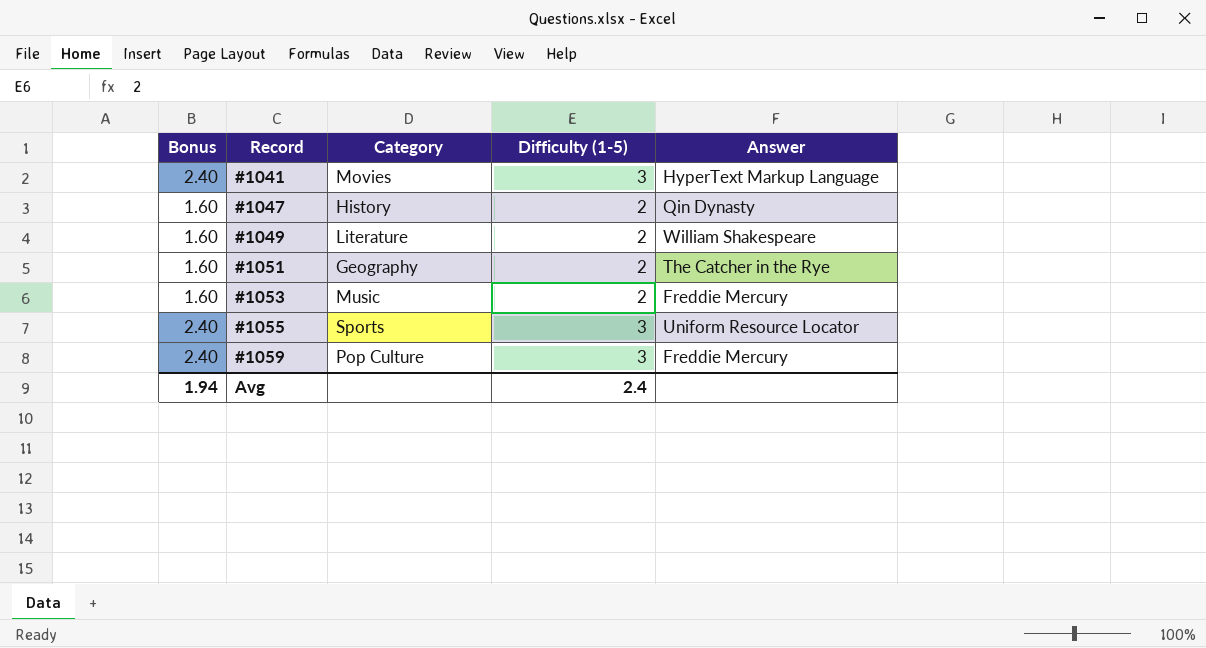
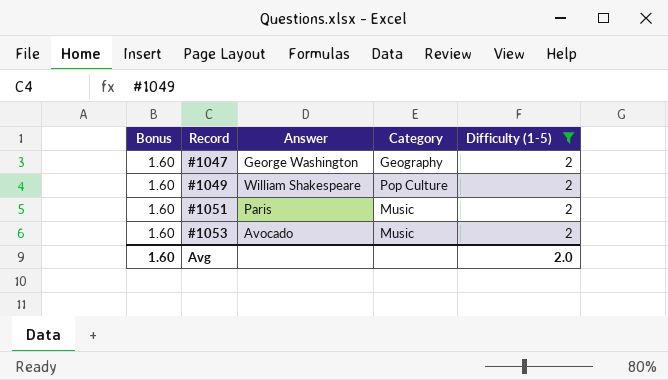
filter: none -> Difficulty (1-5) = 2
column Answer | position: 5 -> 3
#1047 | Answer: Qin Dynasty -> George Washington
#1047 | Category: History -> Geography
#1049 | Category: Literature -> Pop Culture
#1051 | Answer: The Catcher in the Rye -> Paris
#1051 | Category: Geography -> Music
#1053 | Answer: Freddie Mercury -> Avocado
Avg | Bonus: 1.94 -> 1.60
Avg | Difficulty (1-5): 2.4 -> 2.0

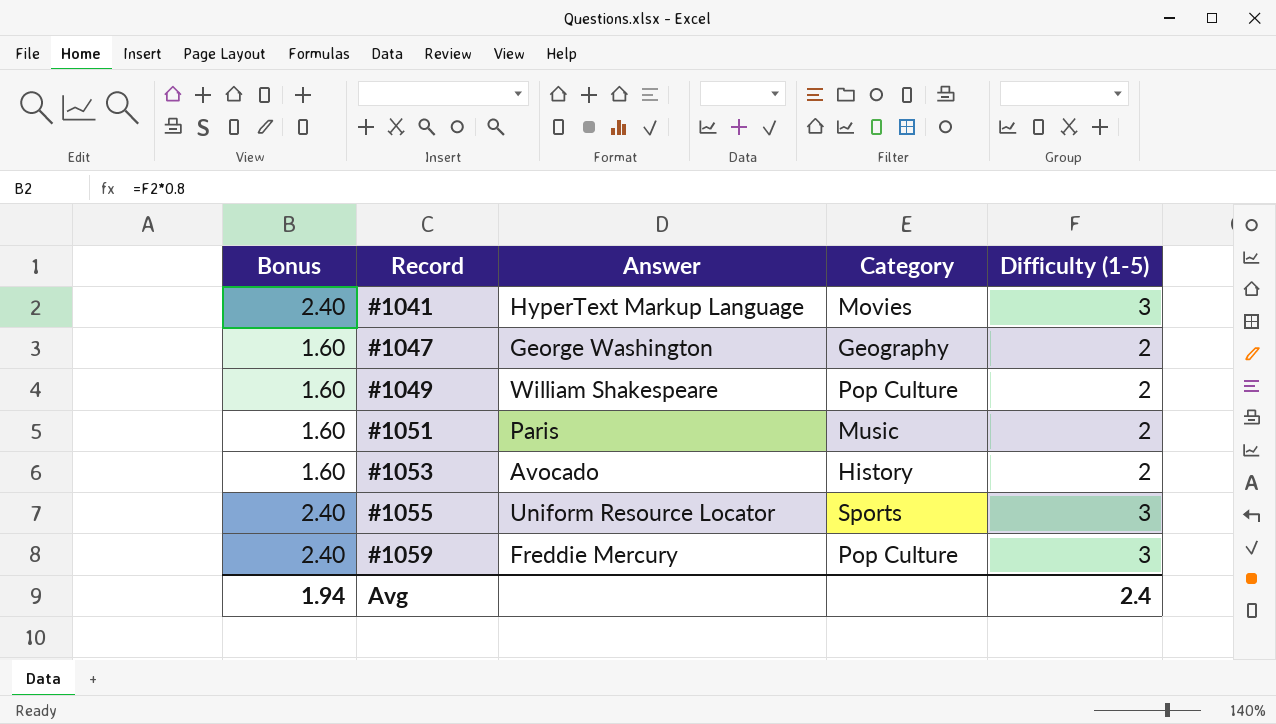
filter: Difficulty (1-5) = 2 -> none
#1053 | Category: Music -> History
Avg | Bonus: 1.60 -> 1.94
Avg | Difficulty (1-5): 2.0 -> 2.4

